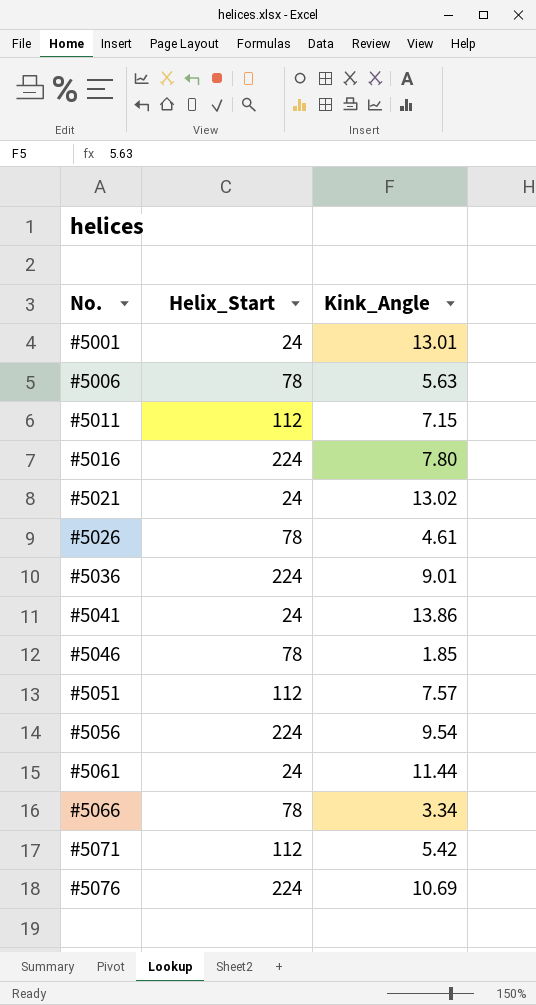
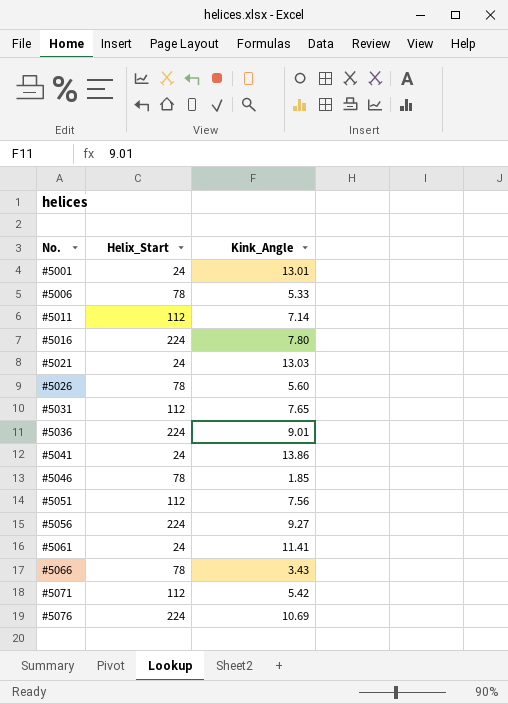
#5006 | Kink_Angle: 5.63 -> 5.33
#5011 | Kink_Angle: 7.15 -> 7.14
#5021 | Kink_Angle: 13.02 -> 13.03
#5026 | Kink_Angle: 4.61 -> 5.60
row #5031: none -> 112 | 7.65
#5051 | Kink_Angle: 7.57 -> 7.56
#5056 | Kink_Angle: 9.54 -> 9.27
#5061 | Kink_Angle: 11.44 -> 11.41
#5066 | Kink_Angle: 3.34 -> 3.43

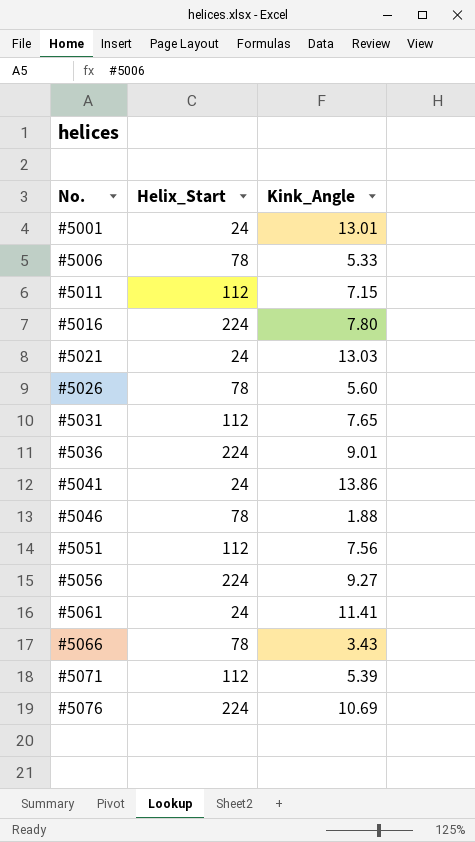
#5011 | Kink_Angle: 7.14 -> 7.15
#5046 | Kink_Angle: 1.85 -> 1.88
#5071 | Kink_Angle: 5.42 -> 5.39

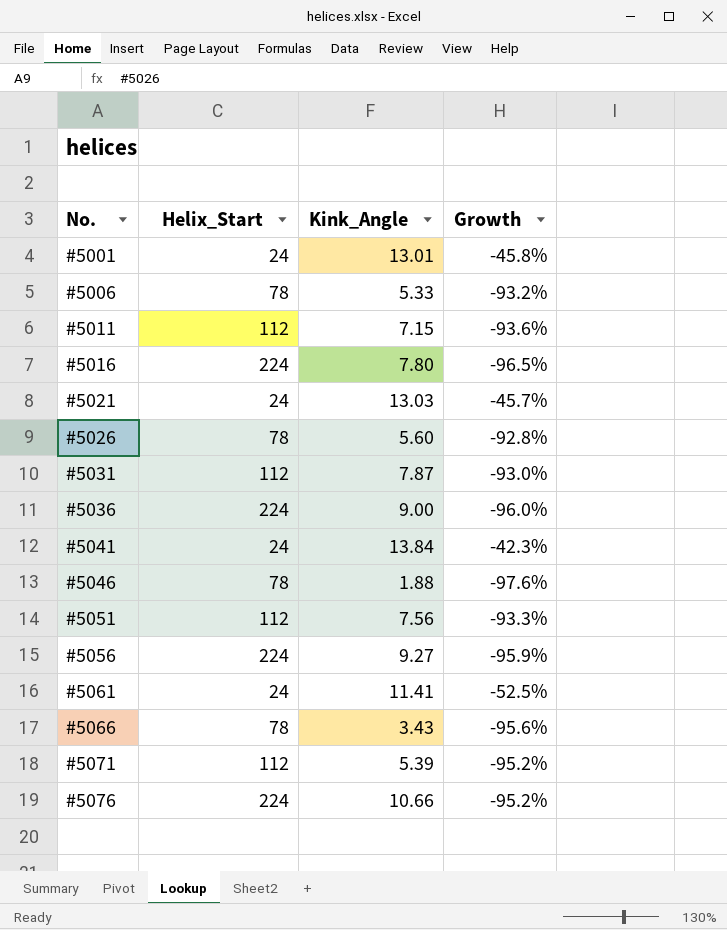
column Growth | formula: none -> ([Kink_Angle] - [Helix_Start]) / [Helix_Start]
#5031 | Kink_Angle: 7.65 -> 7.87
#5036 | Kink_Angle: 9.01 -> 9.00
#5041 | Kink_Angle: 13.86 -> 13.84
#5076 | Kink_Angle: 10.69 -> 10.66

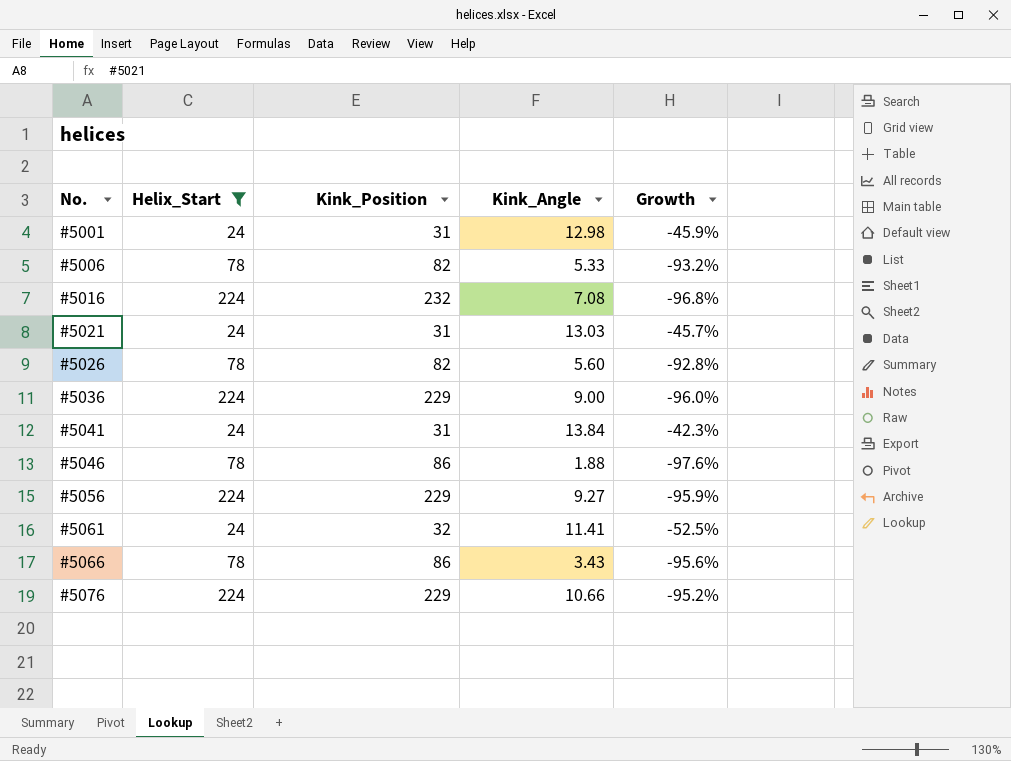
filter: none -> Helix_Start != 112
column Kink_Position | position: none -> 3
#5001 | Kink_Angle: 13.01 -> 12.98
#5001 | Growth: -45.8% -> -45.9%
#5016 | Kink_Angle: 7.80 -> 7.08
#5016 | Growth: -96.5% -> -96.8%

